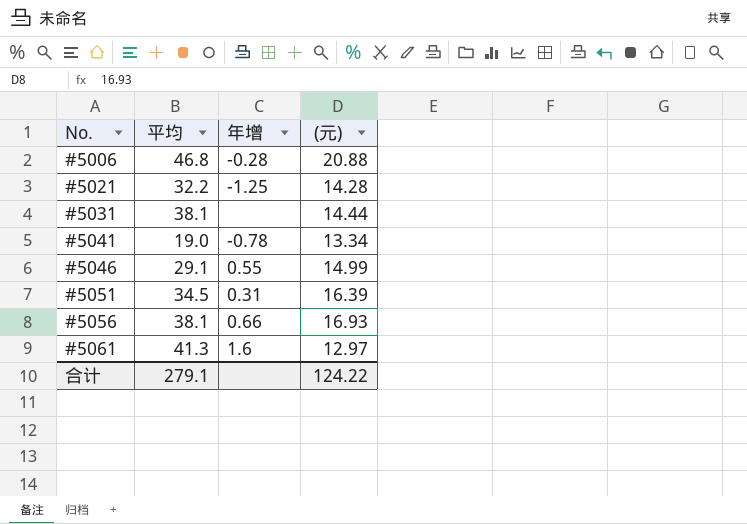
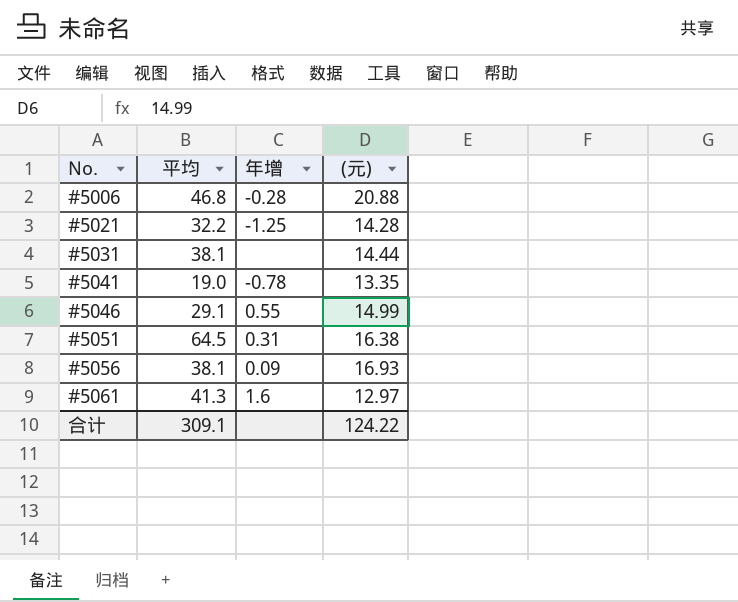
#5041 | (元): 13.34 -> 13.35
#5051 | 平均: 34.5 -> 64.5
#5051 | (元): 16.39 -> 16.38
#5056 | 年增: 0.66 -> 0.09
合计 | 平均: 279.1 -> 309.1

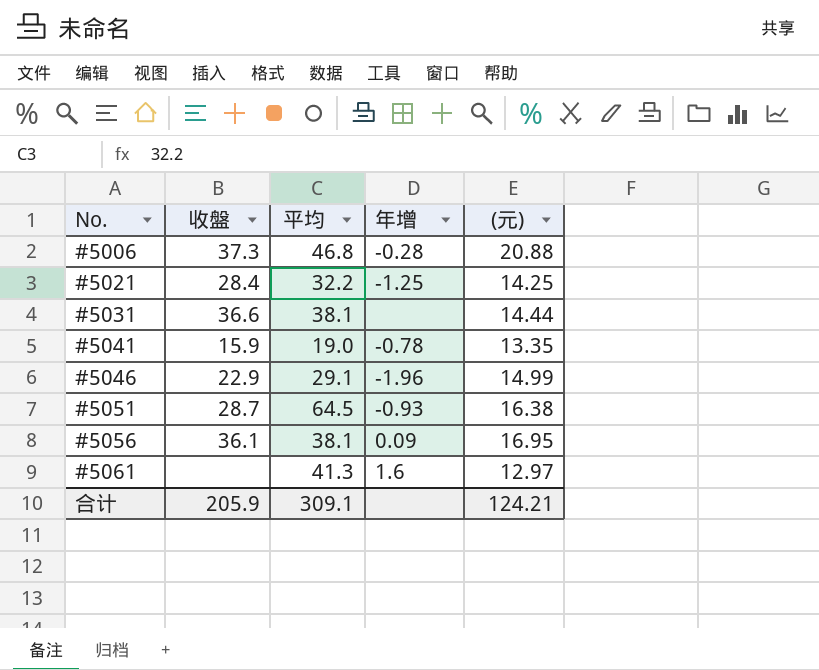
column 收盤 | position: none -> 2
#5021 | (元): 14.28 -> 14.25
#5046 | 年增: 0.55 -> -1.96
#5051 | 年增: 0.31 -> -0.93
#5056 | (元): 16.93 -> 16.95
合计 | (元): 124.22 -> 124.21

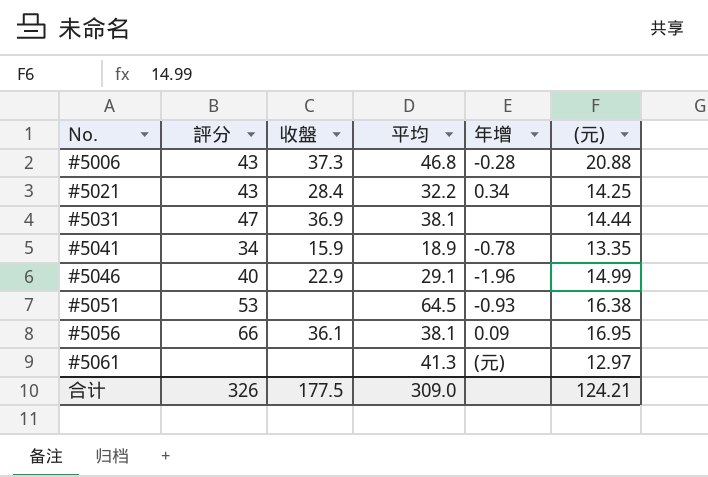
column 評分 | position: none -> 2
#5021 | 年增: -1.25 -> 0.34
#5031 | 收盤: 36.6 -> 36.9
#5041 | 平均: 19.0 -> 18.9
#5051 | 收盤: 28.7 -> none
#5061 | 年增: 1.6 -> (元)
合计 | 收盤: 205.9 -> 177.5
合计 | 平均: 309.1 -> 309.0

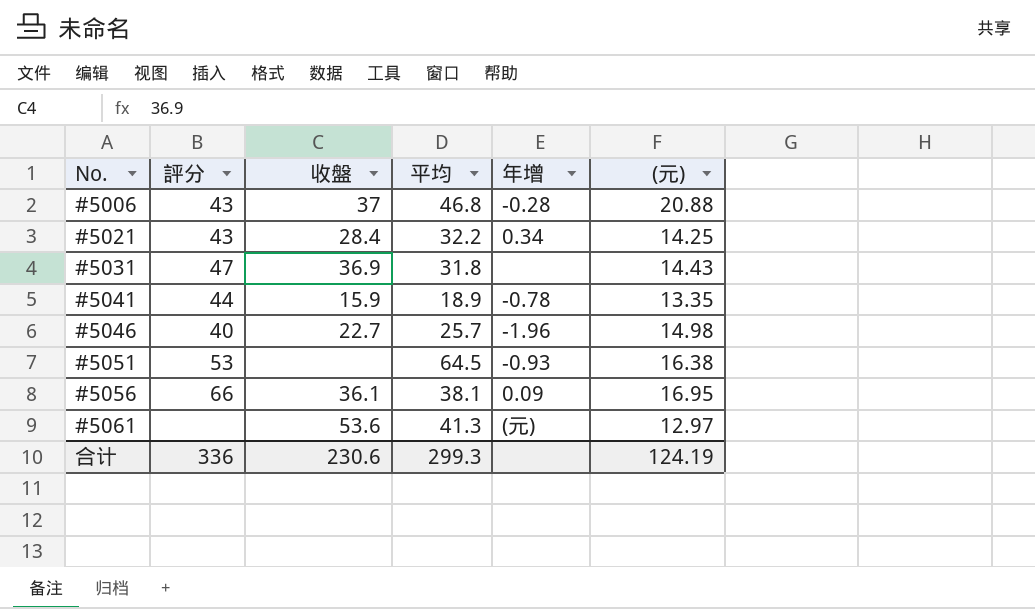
#5006 | 收盤: 37.3 -> 37
#5031 | 平均: 38.1 -> 31.8
#5031 | (元): 14.44 -> 14.43
#5041 | 評分: 34 -> 44
#5046 | 收盤: 22.9 -> 22.7
#5046 | 平均: 29.1 -> 25.7
#5046 | (元): 14.99 -> 14.98
#5061 | 收盤: none -> 53.6
合计 | 評分: 326 -> 336
合计 | 收盤: 177.5 -> 230.6
合计 | 平均: 309.0 -> 299.3
合计 | (元): 124.21 -> 124.19

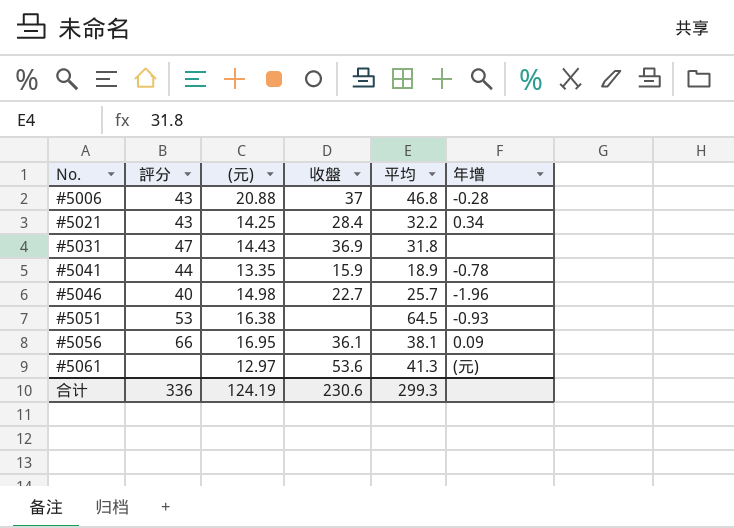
column (元) | position: 6 -> 3

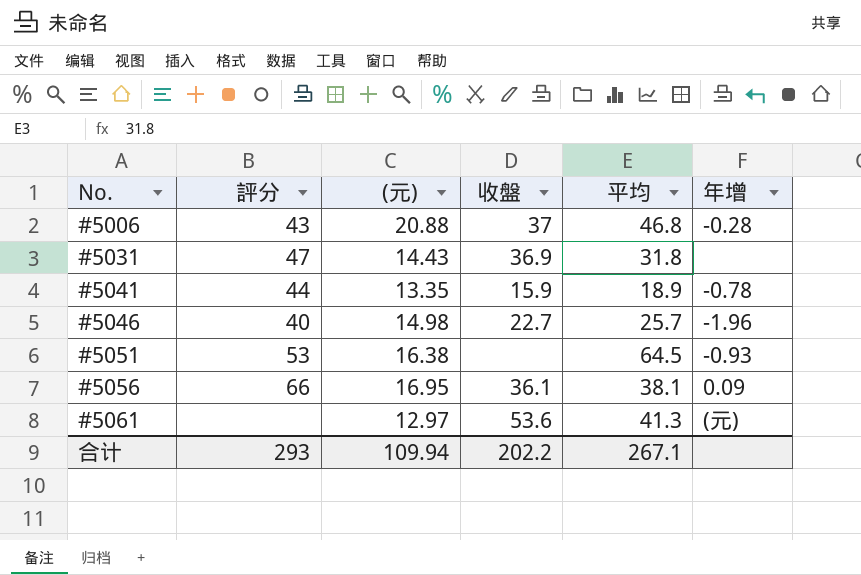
row #5021: 43 | 14.25 | 28.4 | 32.2 | 0.34 -> none
合计 | 評分: 336 -> 293
合计 | (元): 124.19 -> 109.94
合计 | 收盤: 230.6 -> 202.2
合计 | 平均: 299.3 -> 267.1

